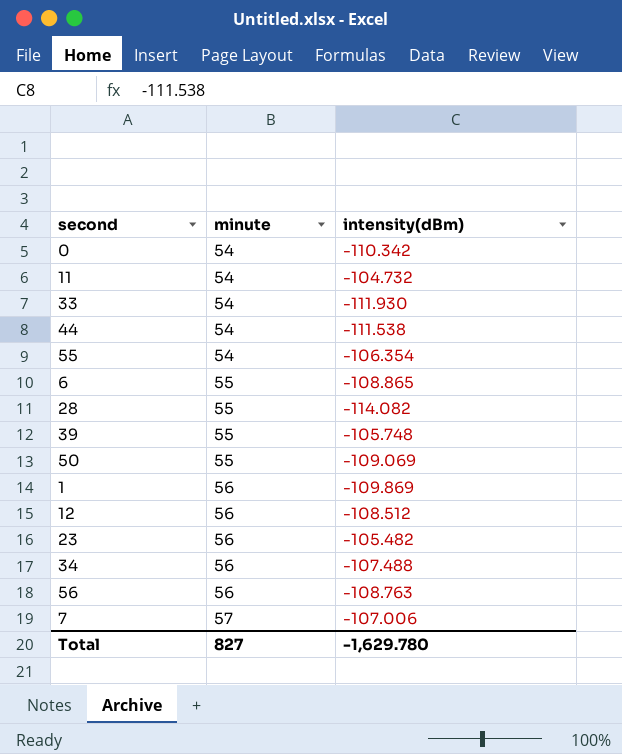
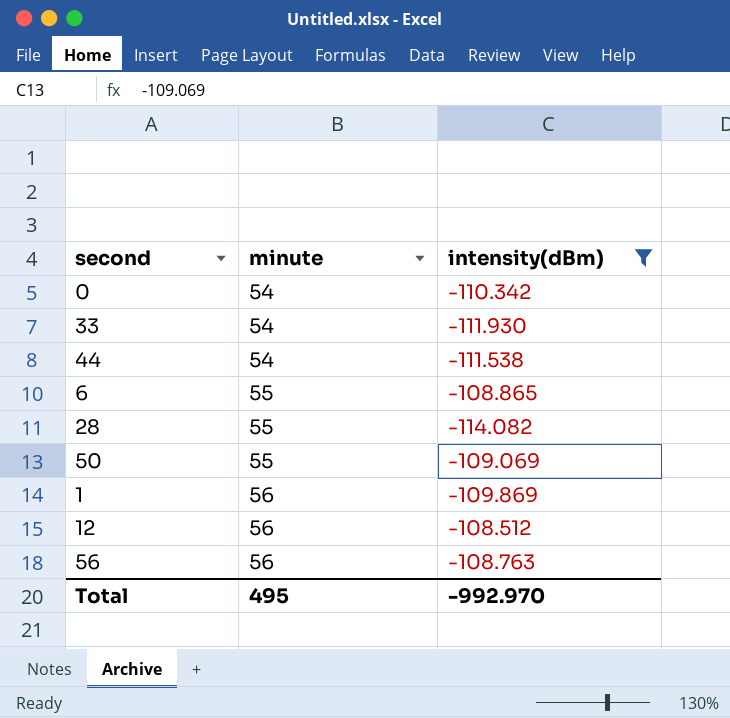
filter: none -> intensity(dBm) <= -108.512
Total | minute: 827 -> 495
Total | intensity(dBm): -1,629.780 -> -992.970

